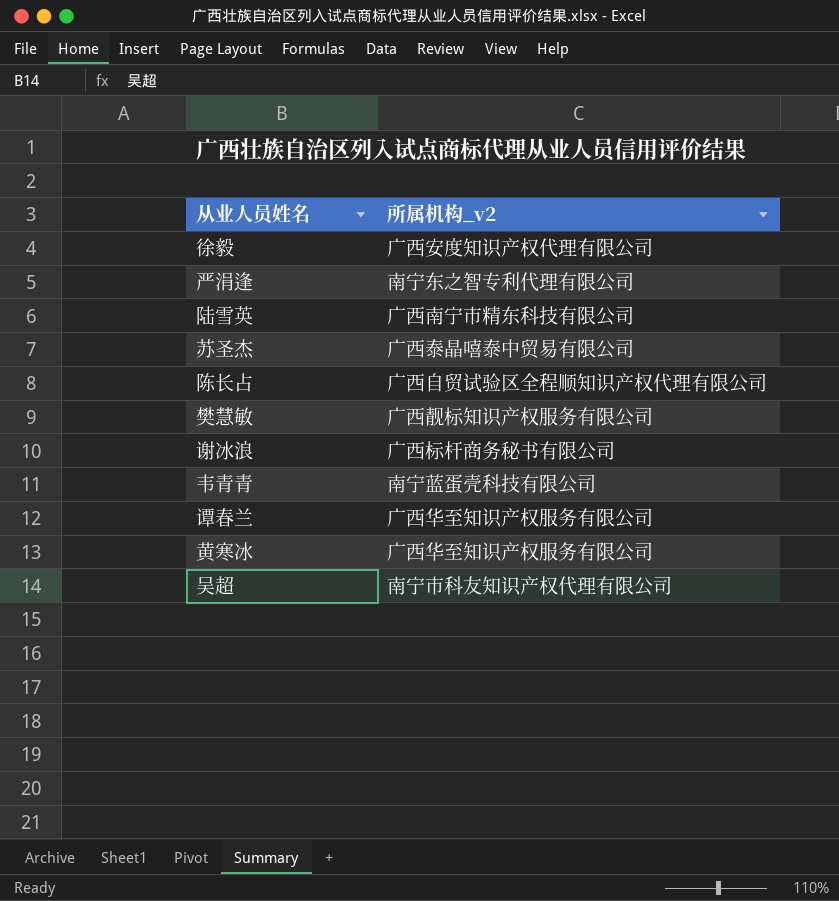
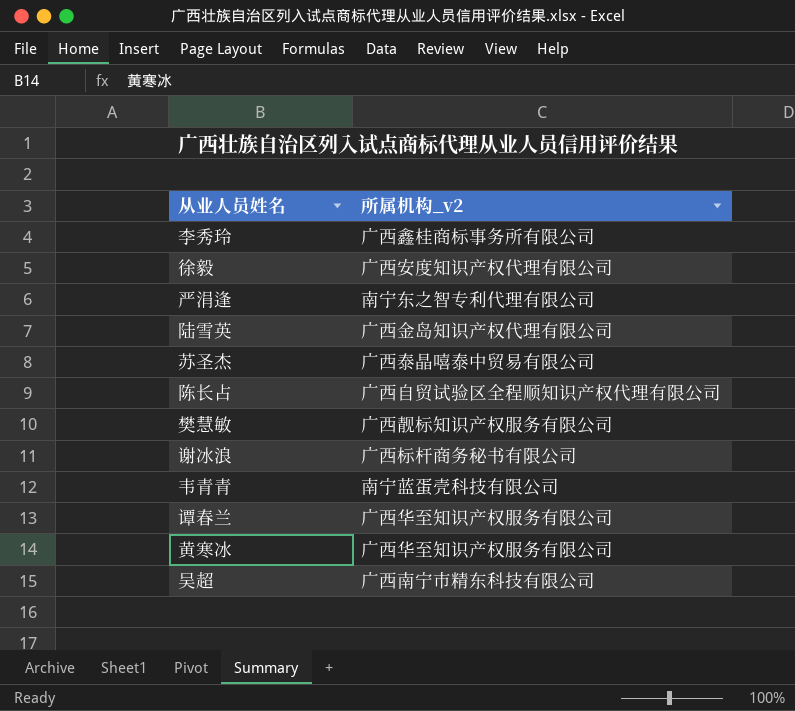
row 李秀玲: none -> 广西鑫桂商标事务所有限公司
陆雪英 | 所属机构_v2: 广西南宁市精东科技有限公司 -> 广西金岛知识产权代理有限公司
吴超 | 所属机构_v2: 南宁市科友知识产权代理有限公司 -> 广西南宁市精东科技有限公司

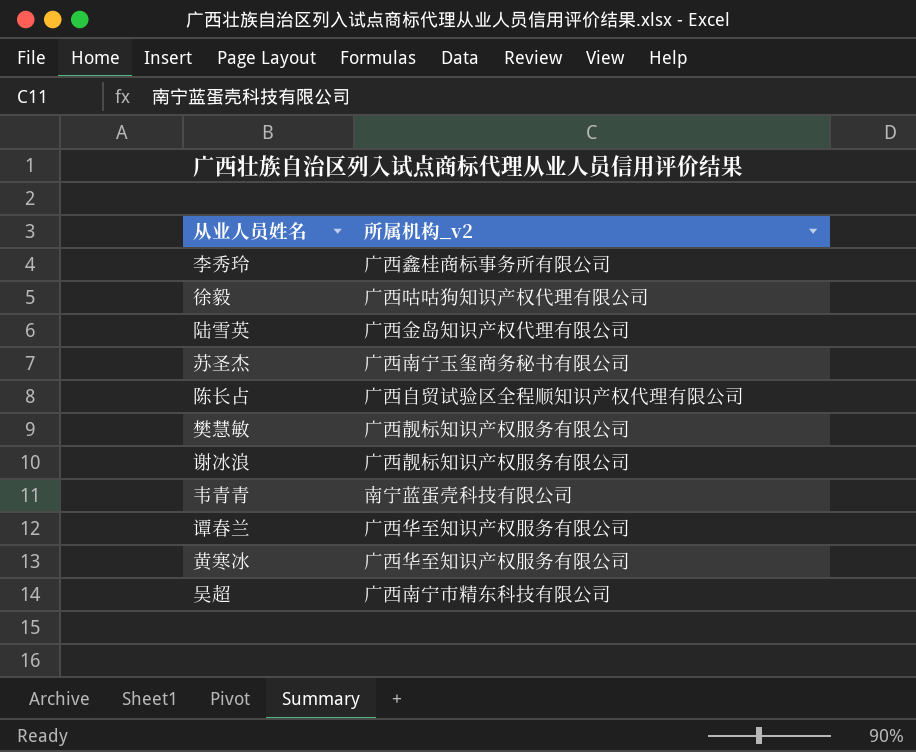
row 严涓逢: 南宁东之智专利代理有限公司 -> none
徐毅 | 所属机构_v2: 广西安度知识产权代理有限公司 -> 广西咕咕狗知识产权代理有限公司
苏圣杰 | 所属机构_v2: 广西泰晶嘻泰中贸易有限公司 -> 广西南宁玉玺商务秘书有限公司
谢冰浪 | 所属机构_v2: 广西标杆商务秘书有限公司 -> 广西靓标知识产权服务有限公司

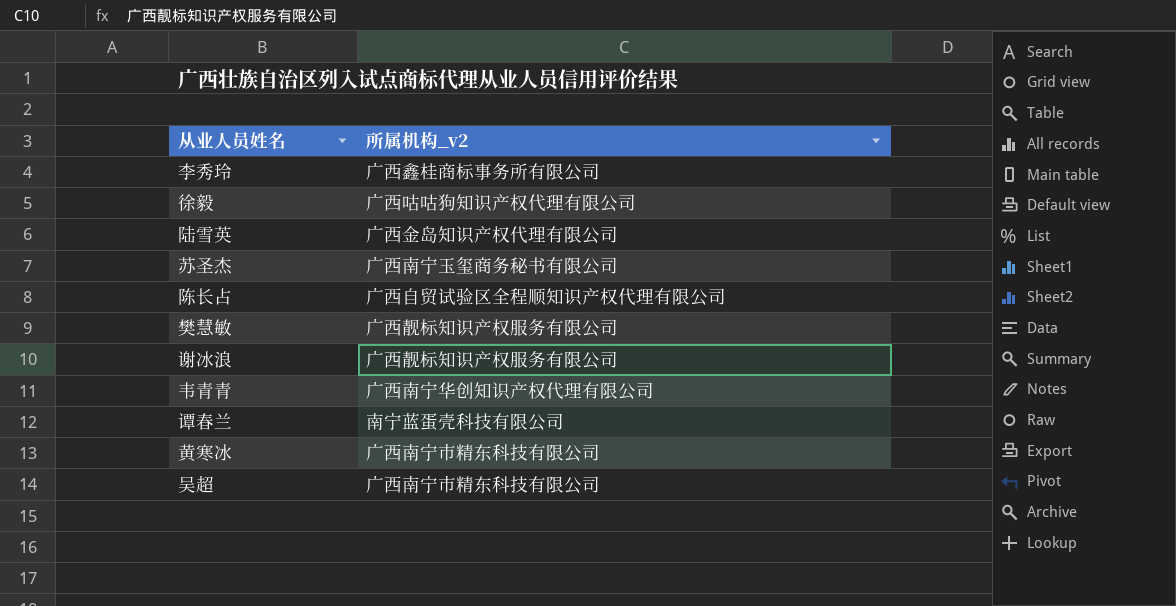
韦青青 | 所属机构_v2: 南宁蓝蛋壳科技有限公司 -> 广西南宁华创知识产权代理有限公司
谭春兰 | 所属机构_v2: 广西华至知识产权服务有限公司 -> 南宁蓝蛋壳科技有限公司
黄寒冰 | 所属机构_v2: 广西华至知识产权服务有限公司 -> 广西南宁市精东科技有限公司

